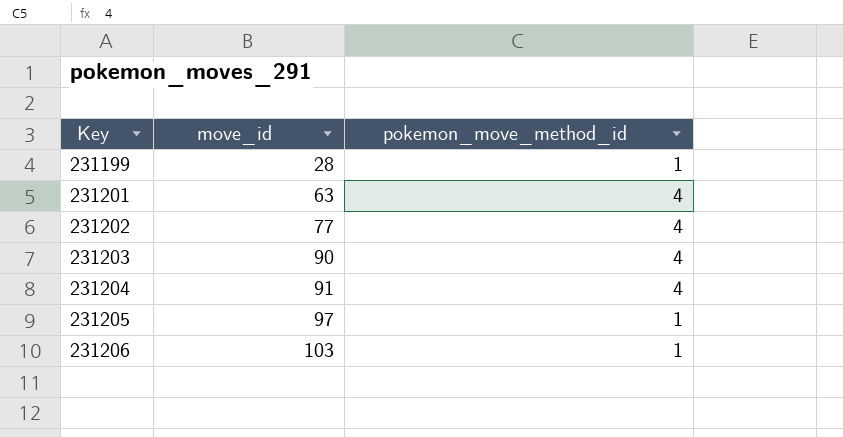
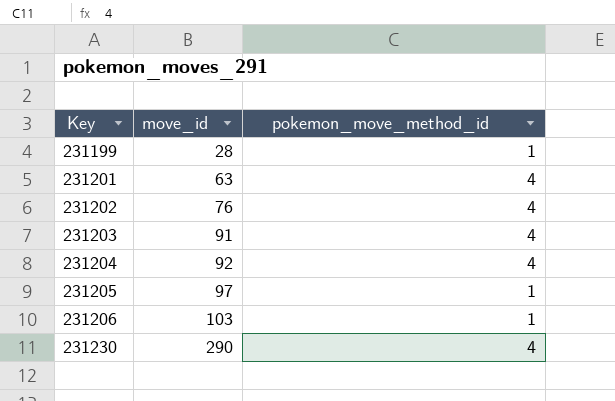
231202 | move_id: 77 -> 76
231203 | move_id: 90 -> 91
231204 | move_id: 91 -> 92
row 231230: none -> 290 | 4

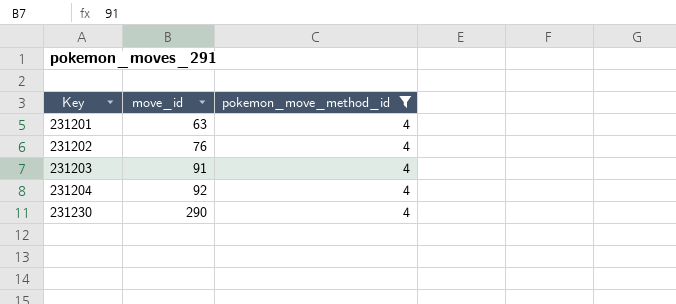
filter: none -> pokemon_move_method_id = 4

